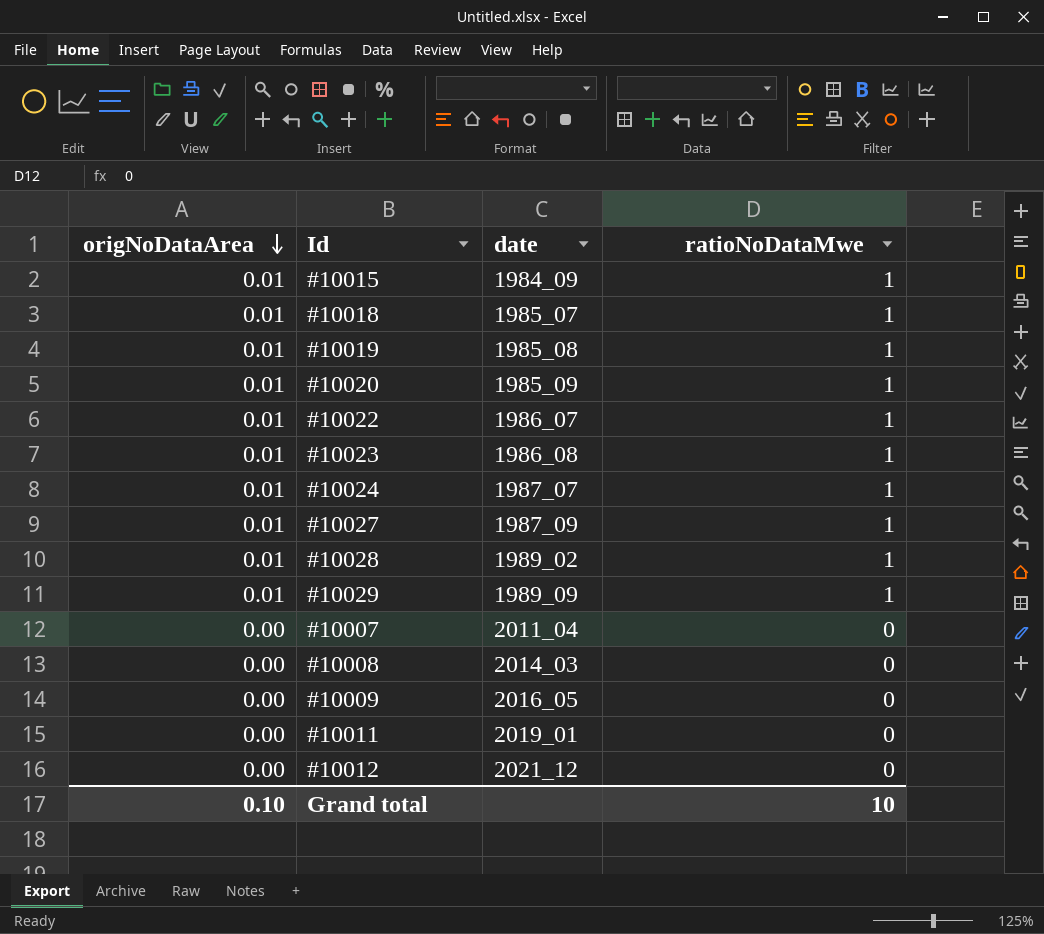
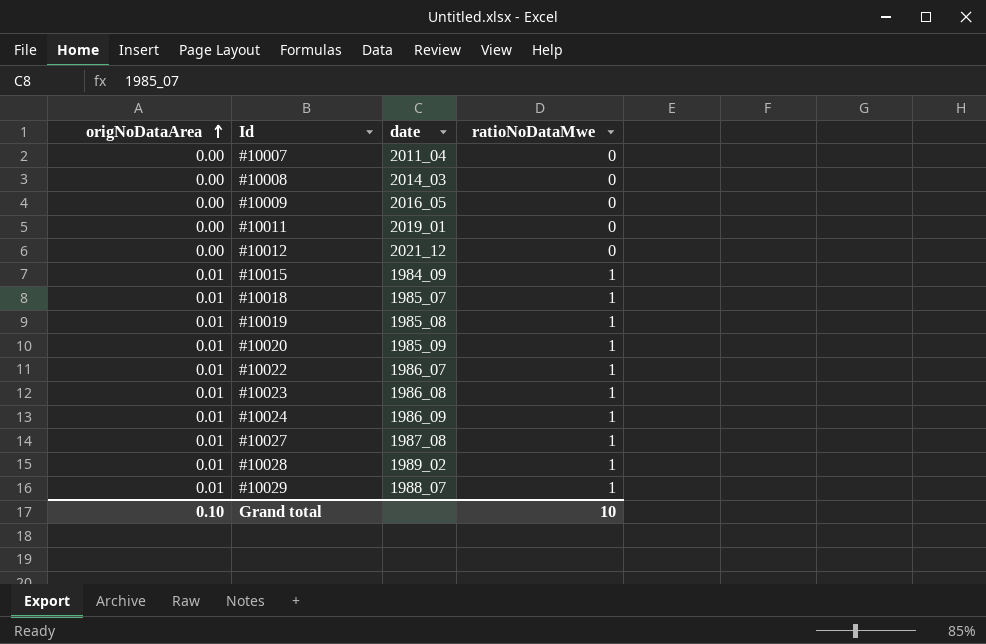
row order: origNoDataArea descending -> origNoDataArea ascending
#10024 | date: 1987_07 -> 1986_09
#10027 | date: 1987_09 -> 1987_08
#10029 | date: 1989_09 -> 1988_07

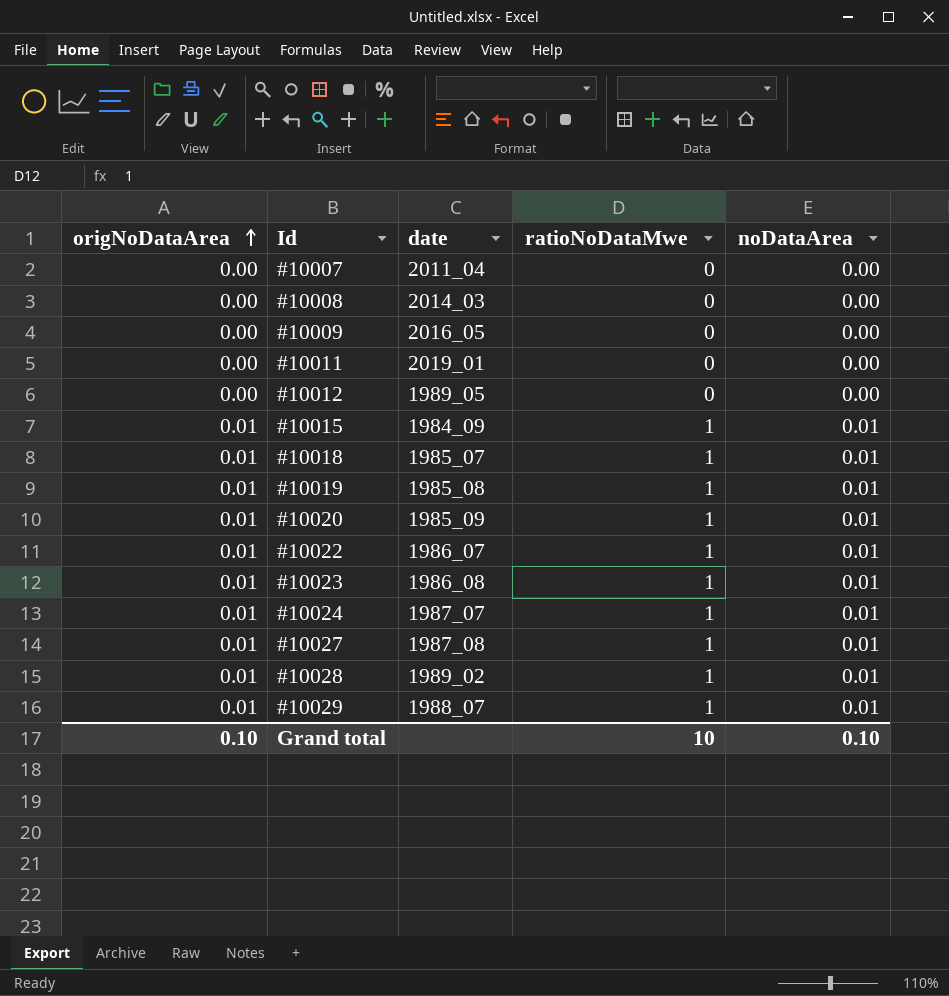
column noDataArea | position: none -> 5
#10012 | date: 2021_12 -> 1989_05
#10024 | date: 1986_09 -> 1987_07

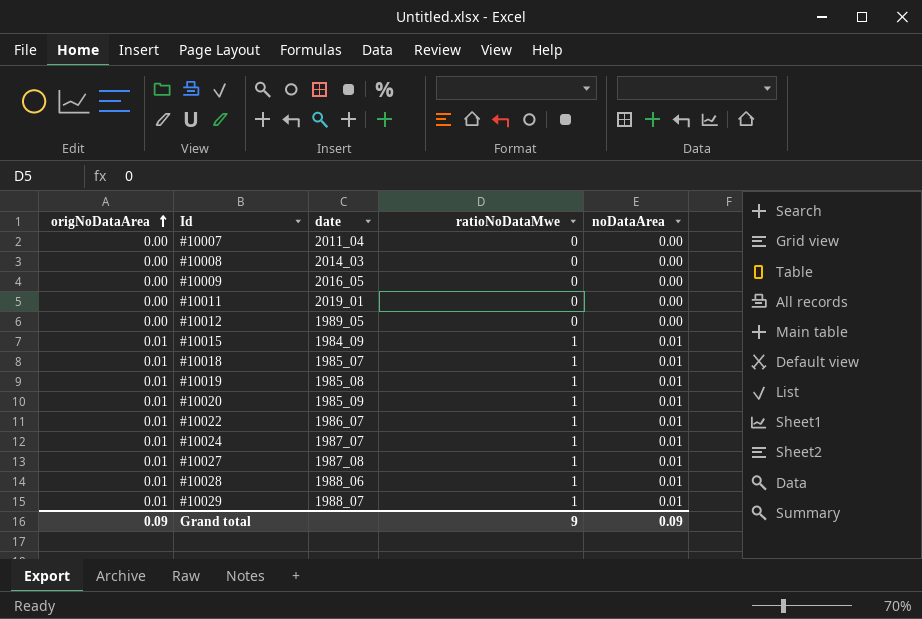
row #10023: 0.01 | 1986_08 | 1 | 0.01 -> none
#10028 | date: 1989_02 -> 1988_06
Grand total | origNoDataArea: 0.10 -> 0.09
Grand total | ratioNoDataMwe: 10 -> 9
Grand total | noDataArea: 0.10 -> 0.09

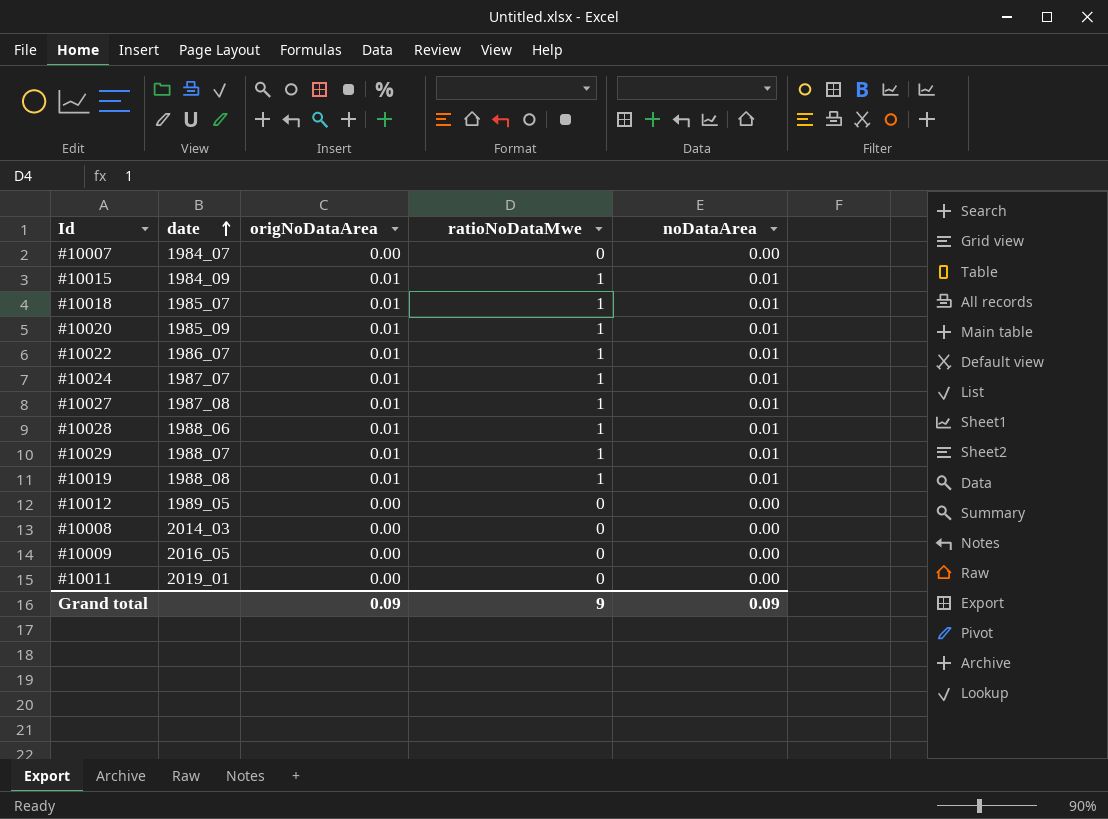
row order: origNoDataArea ascending -> date ascending
column origNoDataArea | position: 1 -> 3
#10007 | date: 2011_04 -> 1984_07
#10019 | date: 1985_08 -> 1988_08

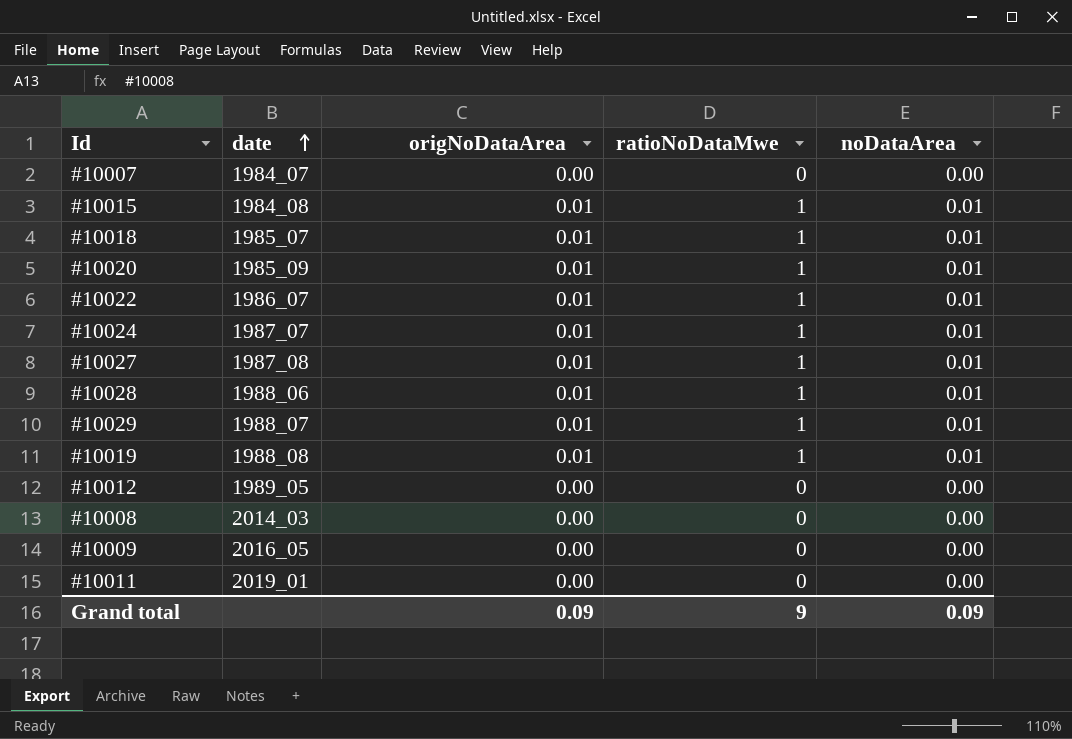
#10015 | date: 1984_09 -> 1984_08

